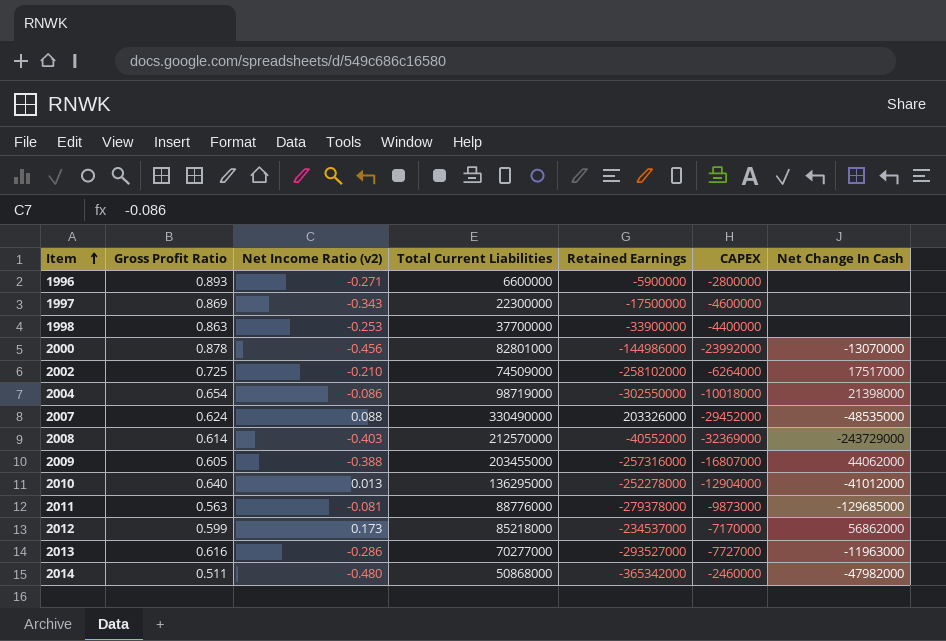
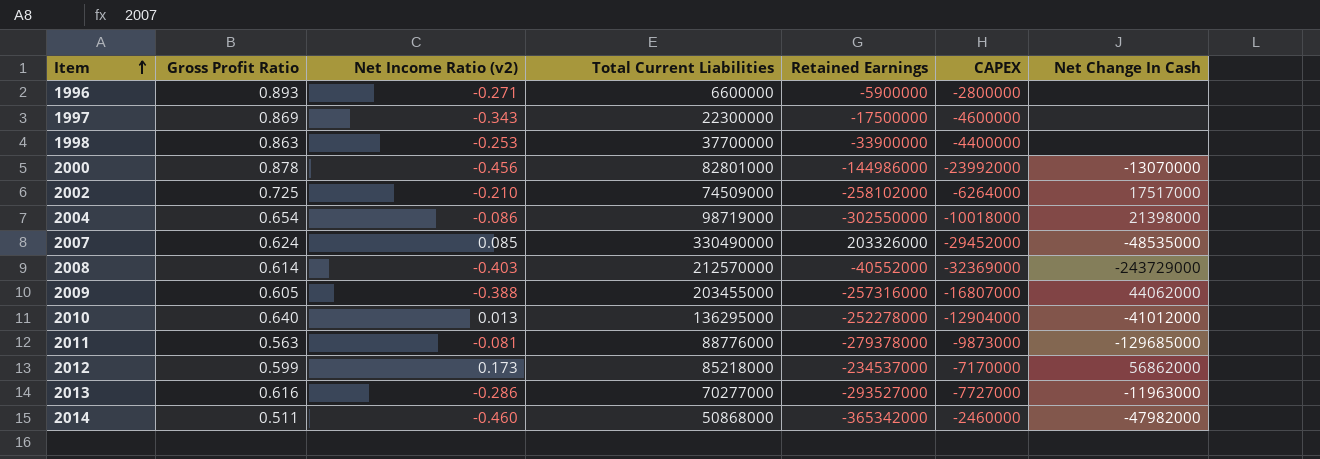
2007 | Net Income Ratio (v2): 0.088 -> 0.085
2014 | Net Income Ratio (v2): -0.480 -> -0.460

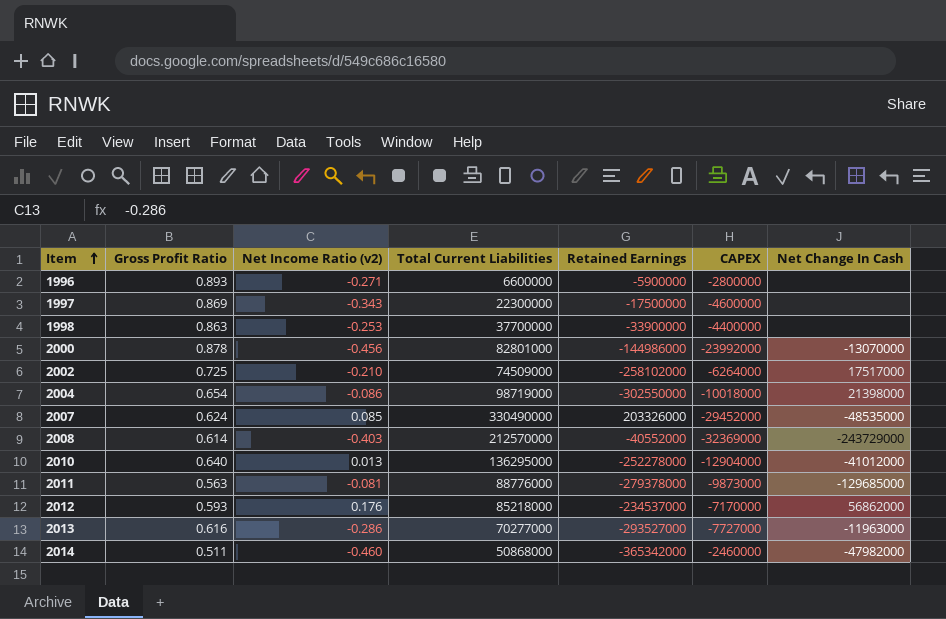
row 2009: 0.605 | -0.388 | 203455000 | -257316000 | -16807000 | 44062000 -> none
2012 | Gross Profit Ratio: 0.599 -> 0.593
2012 | Net Income Ratio (v2): 0.173 -> 0.176

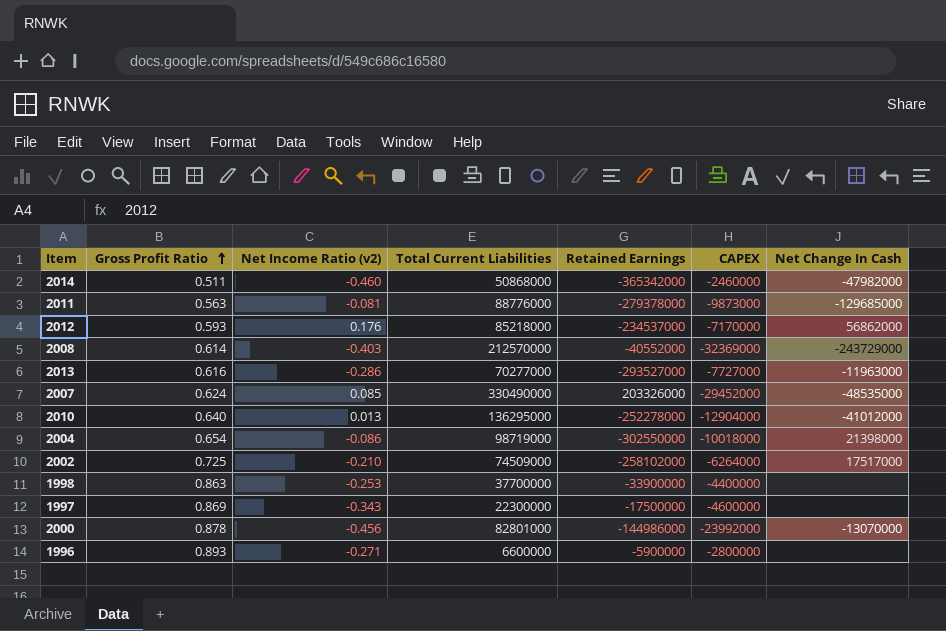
row order: Item ascending -> Gross Profit Ratio ascending

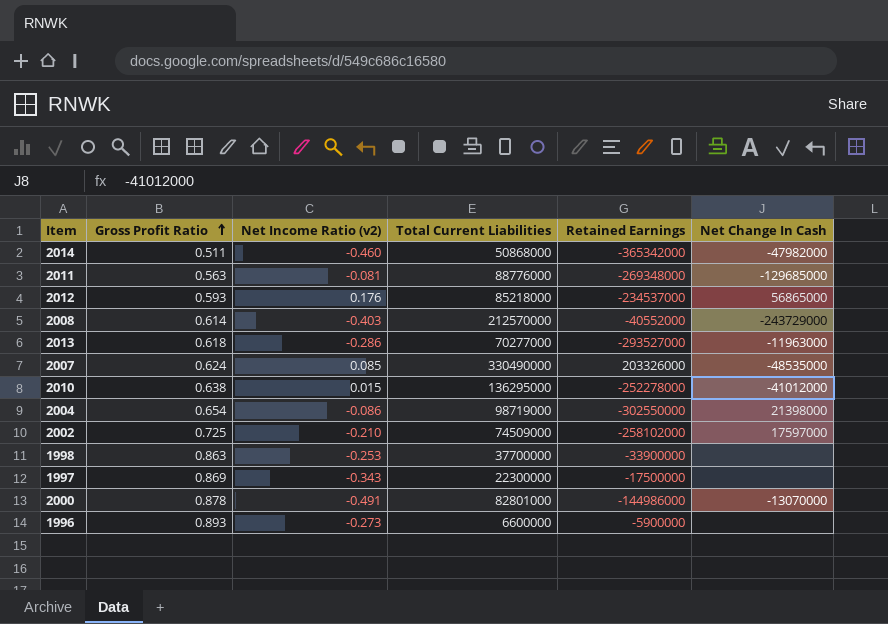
column CAPEX | position: 6 -> none
2011 | Retained Earnings: -279378000 -> -269348000
2012 | Net Change In Cash: 56862000 -> 56865000
2013 | Gross Profit Ratio: 0.616 -> 0.618
2010 | Gross Profit Ratio: 0.640 -> 0.638
2010 | Net Income Ratio (v2): 0.013 -> 0.015
2002 | Net Change In Cash: 17517000 -> 17597000
2000 | Net Income Ratio (v2): -0.456 -> -0.491
1996 | Net Income Ratio (v2): -0.271 -> -0.273

